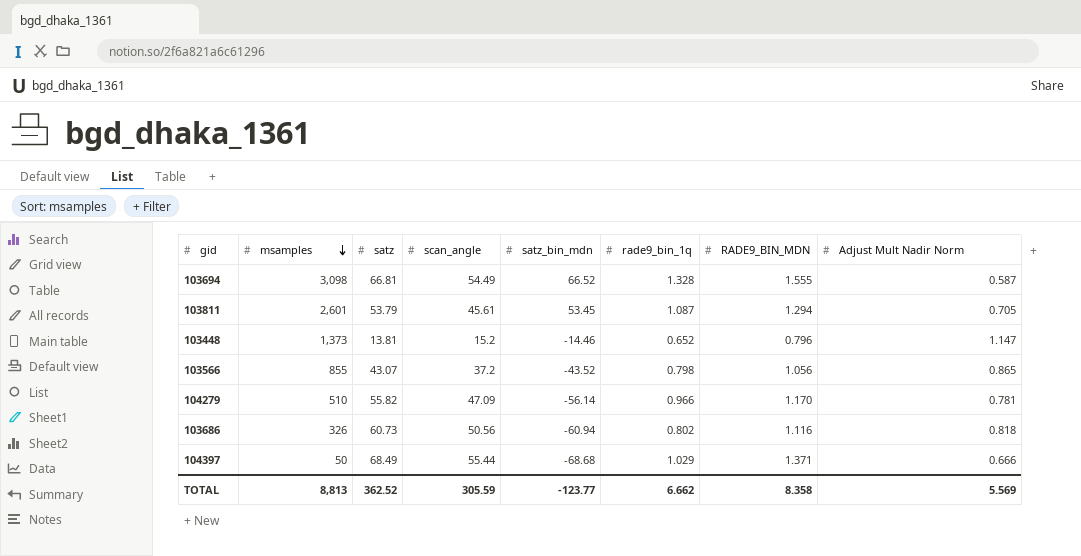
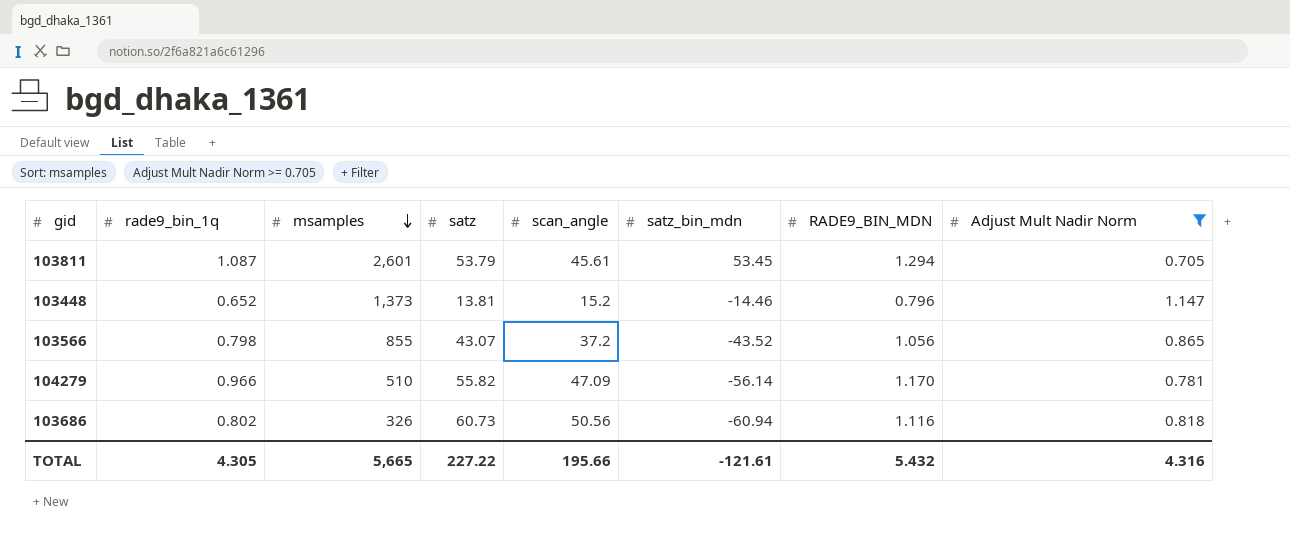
filter: none -> Adjust Mult Nadir Norm >= 0.705
column rade9_bin_1q | position: 6 -> 2
TOTAL | rade9_bin_1q: 6.662 -> 4.305
TOTAL | msamples: 8,813 -> 5,665
TOTAL | satz: 362.52 -> 227.22
TOTAL | scan_angle: 305.59 -> 195.66
TOTAL | satz_bin_mdn: -123.77 -> -121.61
TOTAL | RADE9_BIN_MDN: 8.358 -> 5.432
TOTAL | Adjust Mult Nadir Norm: 5.569 -> 4.316

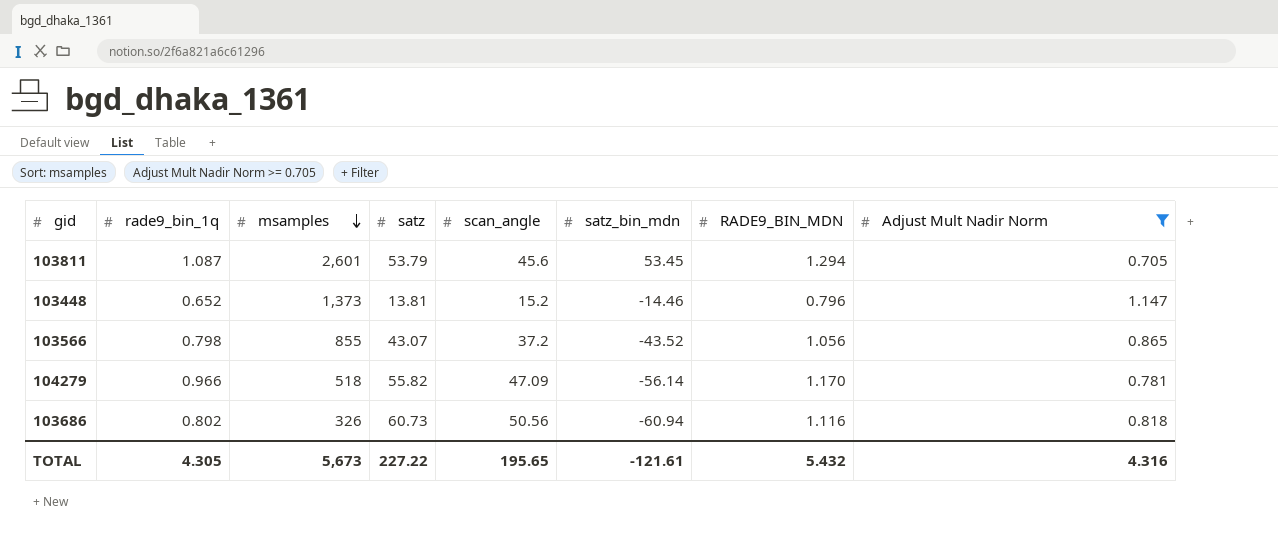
103811 | scan_angle: 45.61 -> 45.6
104279 | msamples: 510 -> 518
TOTAL | msamples: 5,665 -> 5,673
TOTAL | scan_angle: 195.66 -> 195.65

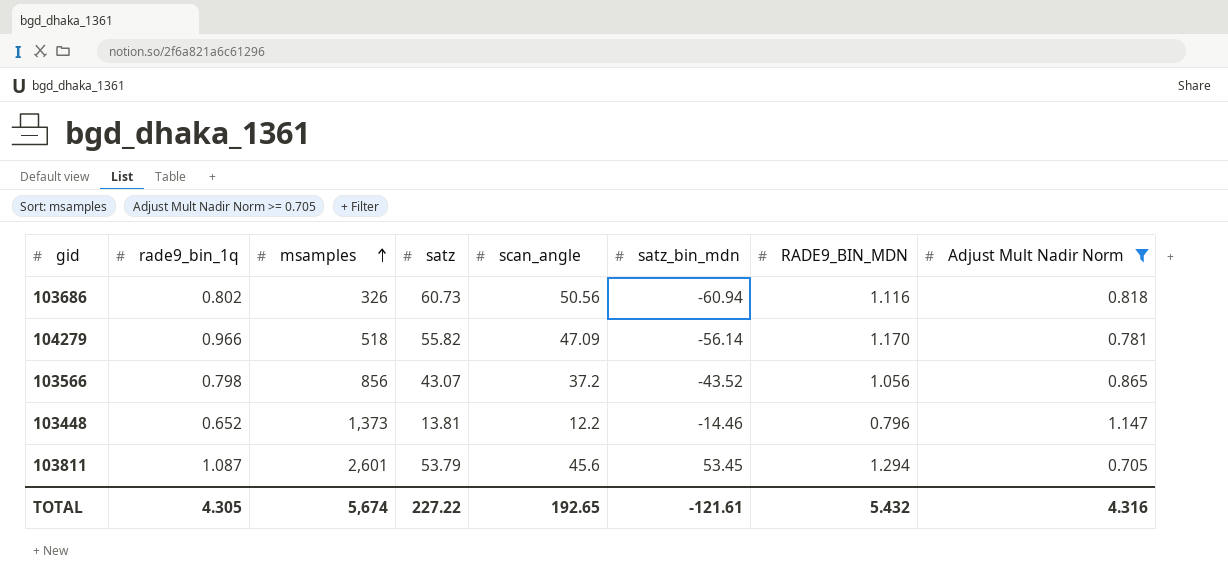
row order: msamples descending -> msamples ascending
103566 | msamples: 855 -> 856
103448 | scan_angle: 15.2 -> 12.2
TOTAL | msamples: 5,673 -> 5,674
TOTAL | scan_angle: 195.65 -> 192.65

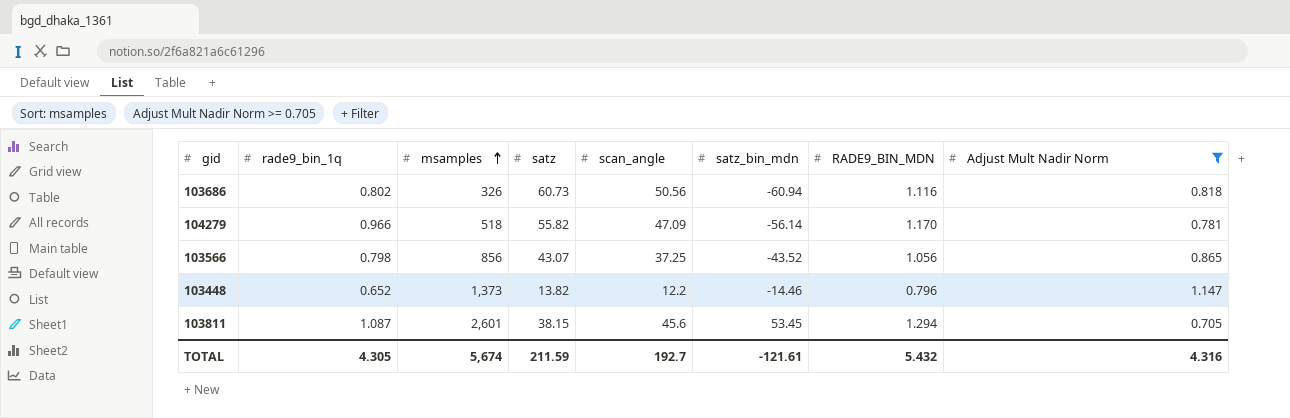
103566 | scan_angle: 37.2 -> 37.25
103448 | satz: 13.81 -> 13.82
103811 | satz: 53.79 -> 38.15
TOTAL | satz: 227.22 -> 211.59
TOTAL | scan_angle: 192.65 -> 192.7

